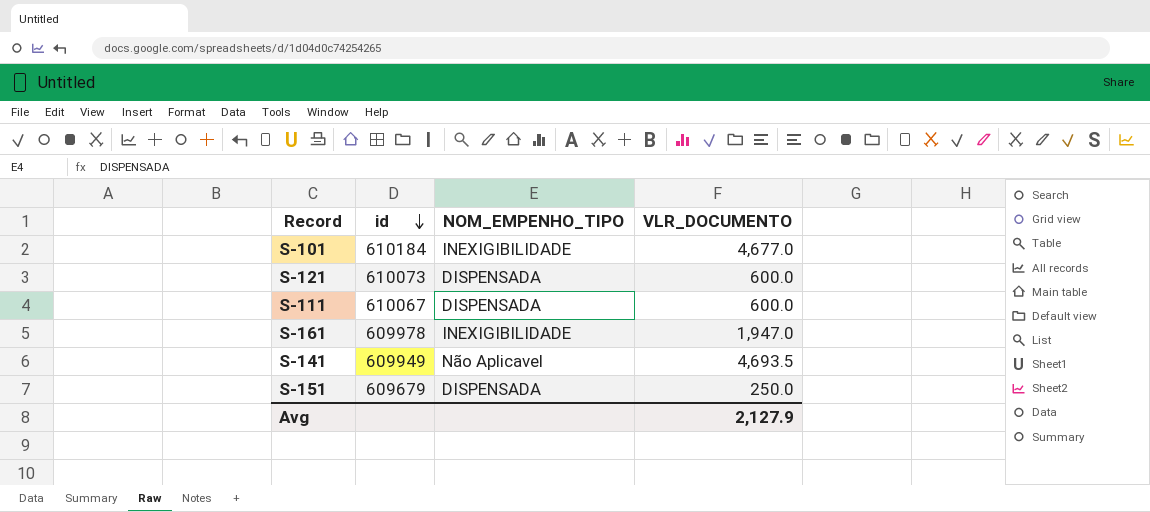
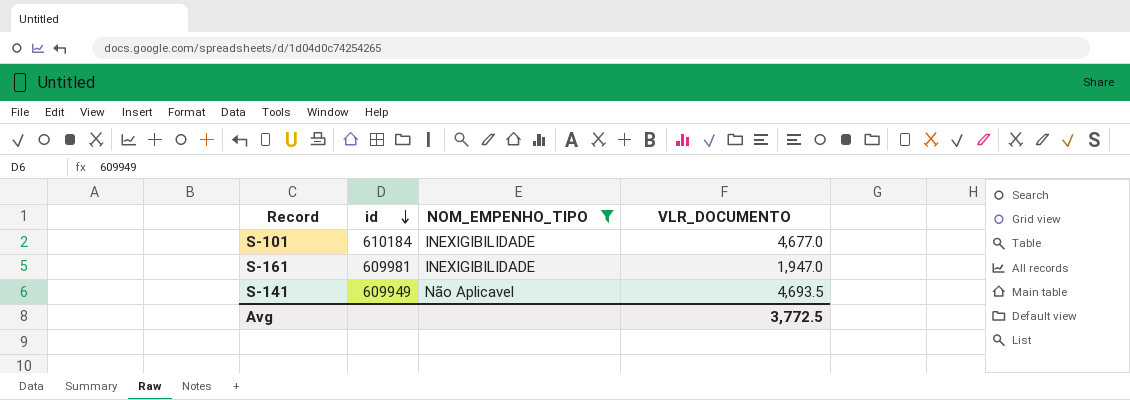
filter: none -> NOM_EMPENHO_TIPO != DISPENSADA
S-161 | id: 609978 -> 609981
Avg | VLR_DOCUMENTO: 2,127.9 -> 3,772.5

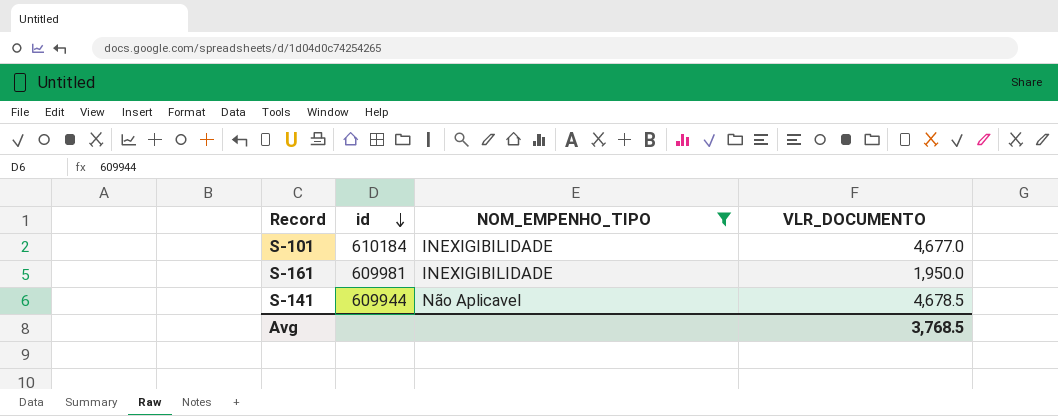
S-161 | VLR_DOCUMENTO: 1,947.0 -> 1,950.0
S-141 | id: 609949 -> 609944
S-141 | VLR_DOCUMENTO: 4,693.5 -> 4,678.5
Avg | VLR_DOCUMENTO: 3,772.5 -> 3,768.5

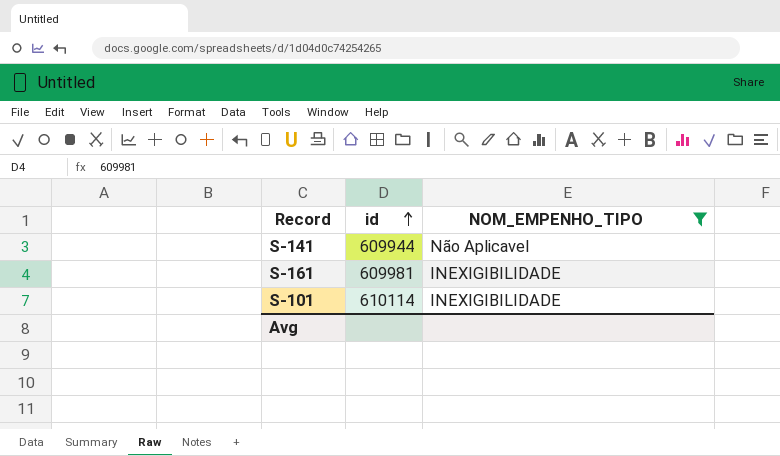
row order: id descending -> id ascending
column VLR_DOCUMENTO | position: 4 -> none
S-101 | id: 610184 -> 610114

